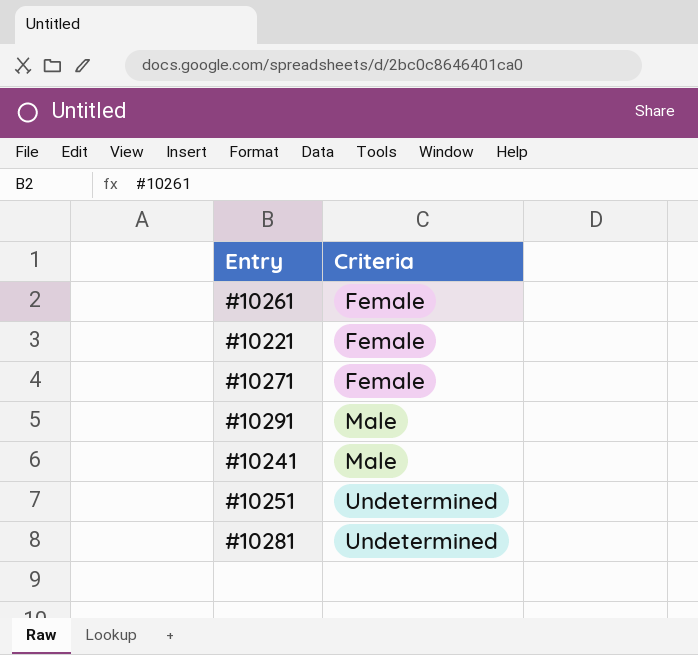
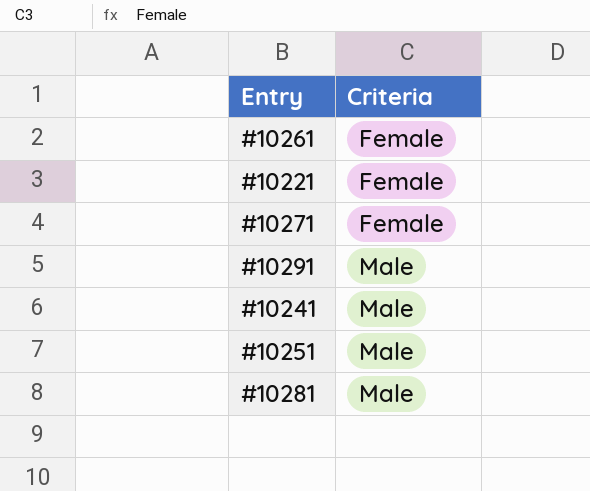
#10251 | Criteria: Undetermined -> Male
#10281 | Criteria: Undetermined -> Male

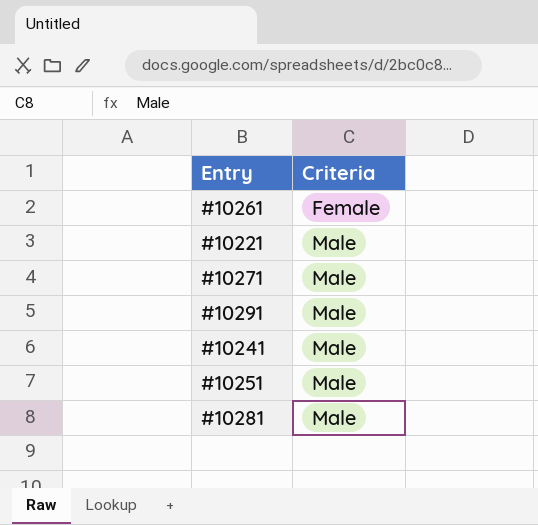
#10221 | Criteria: Female -> Male
#10271 | Criteria: Female -> Male

